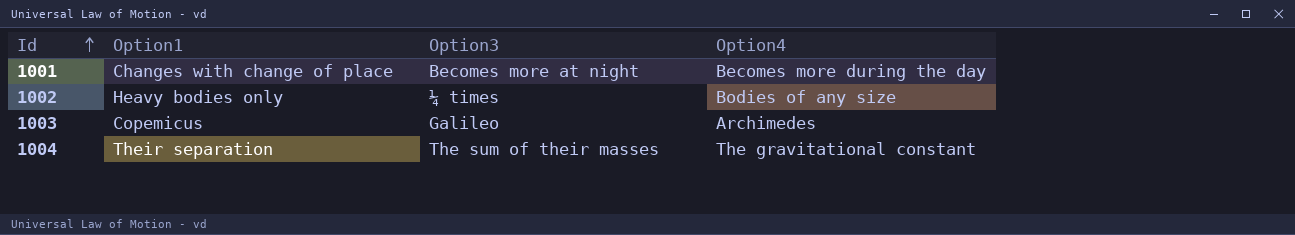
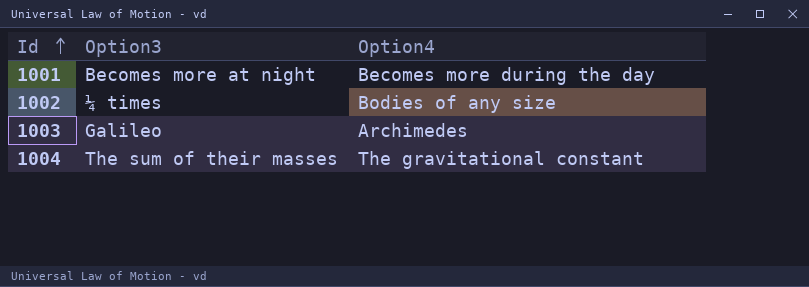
column Option1 | position: 2 -> none

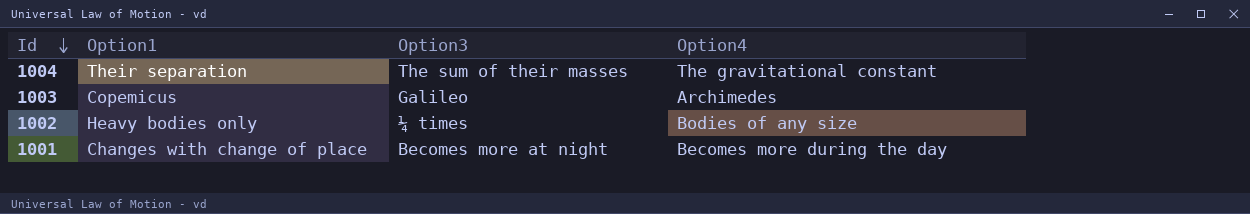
row order: Id ascending -> Id descending
column Option1 | position: none -> 2

